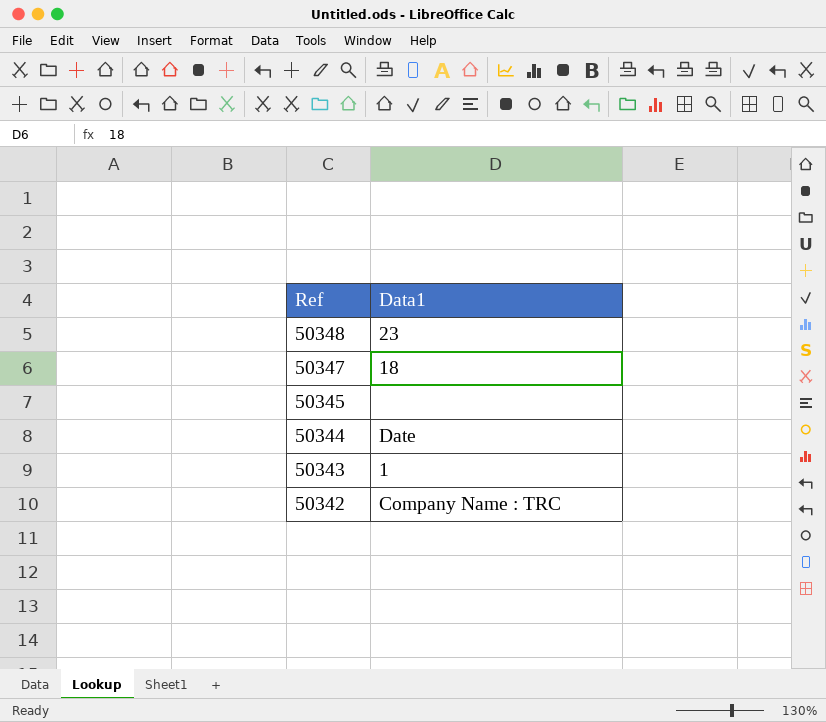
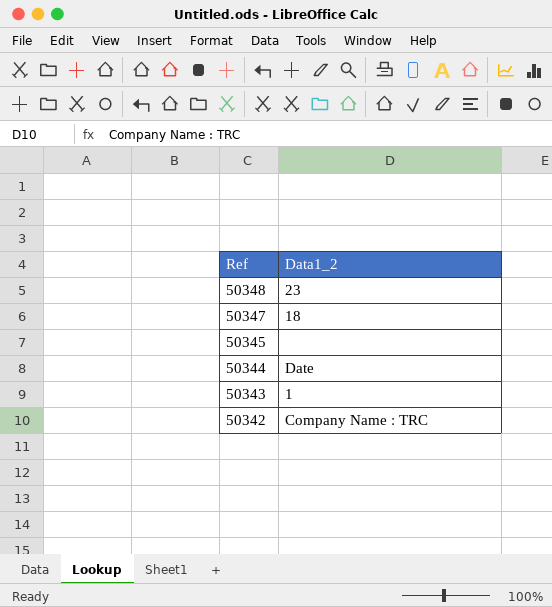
column name: Data1 -> Data1_2

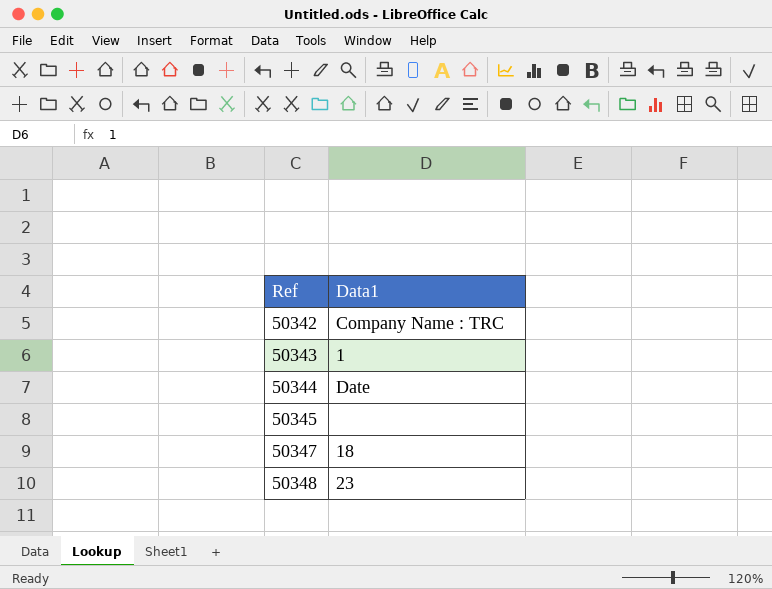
row order: Ref descending -> Ref ascending
column name: Data1_2 -> Data1

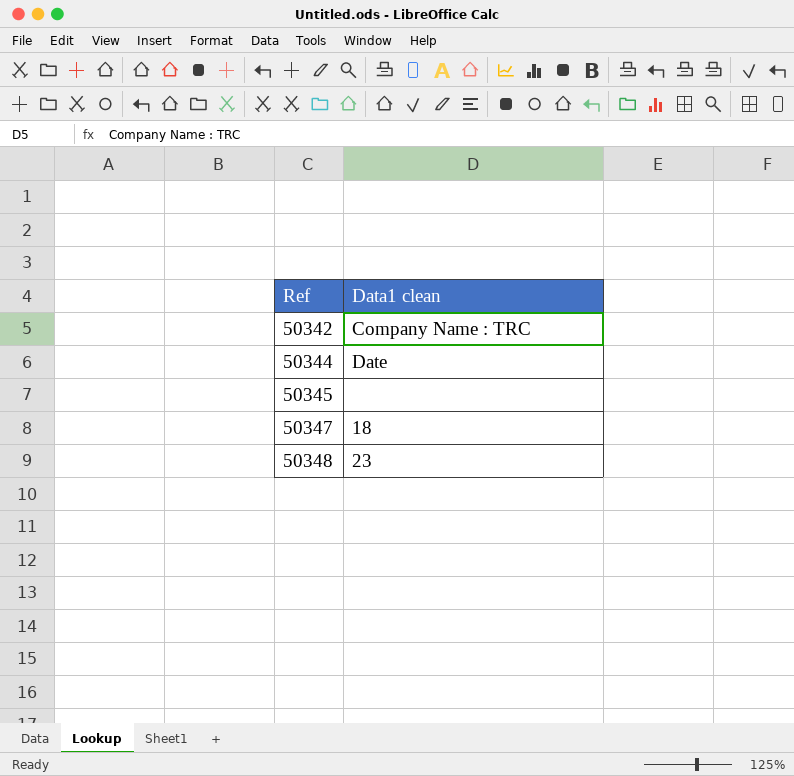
column name: Data1 -> Data1 clean
row 50343: 1 -> none

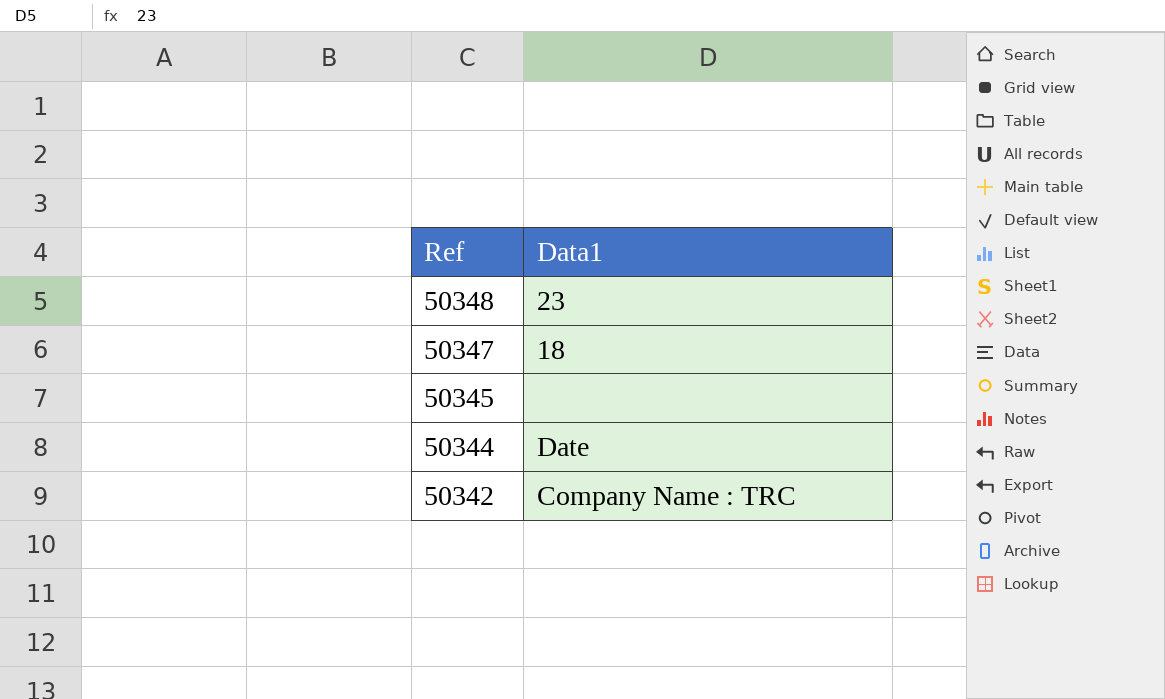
row order: Ref ascending -> Ref descending
column name: Data1 clean -> Data1

